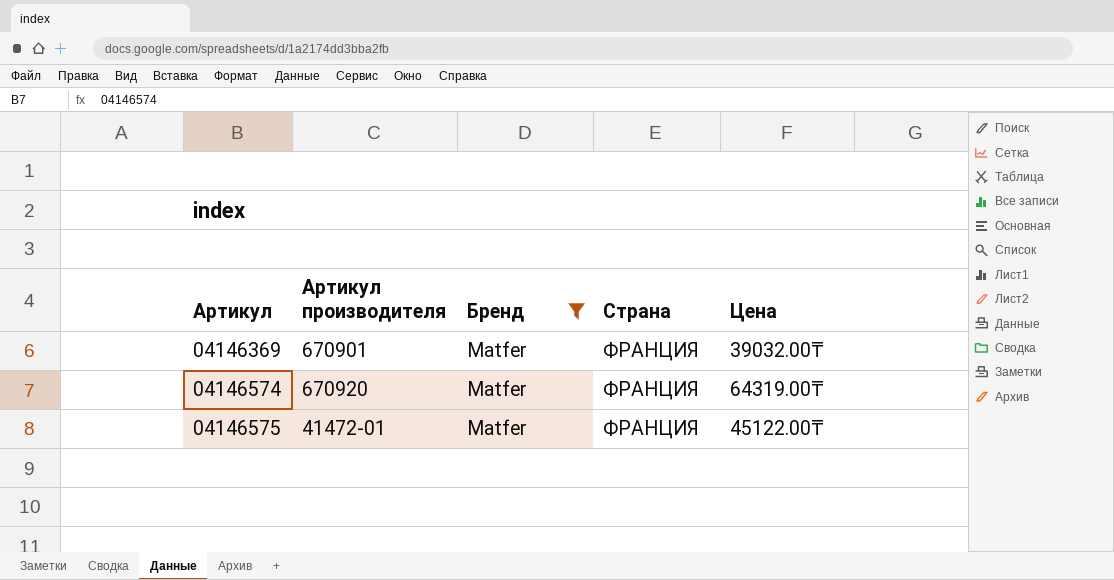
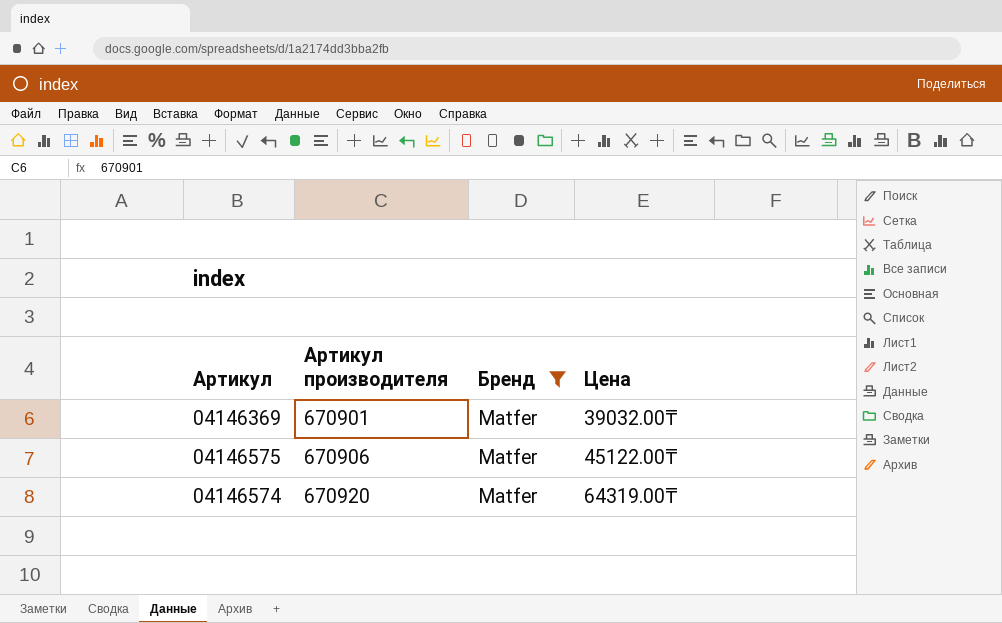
row order: Артикул ascending -> Артикул производителя ascending
column Страна | position: 4 -> none
04146575 | Артикул производителя: 41472-01 -> 670906

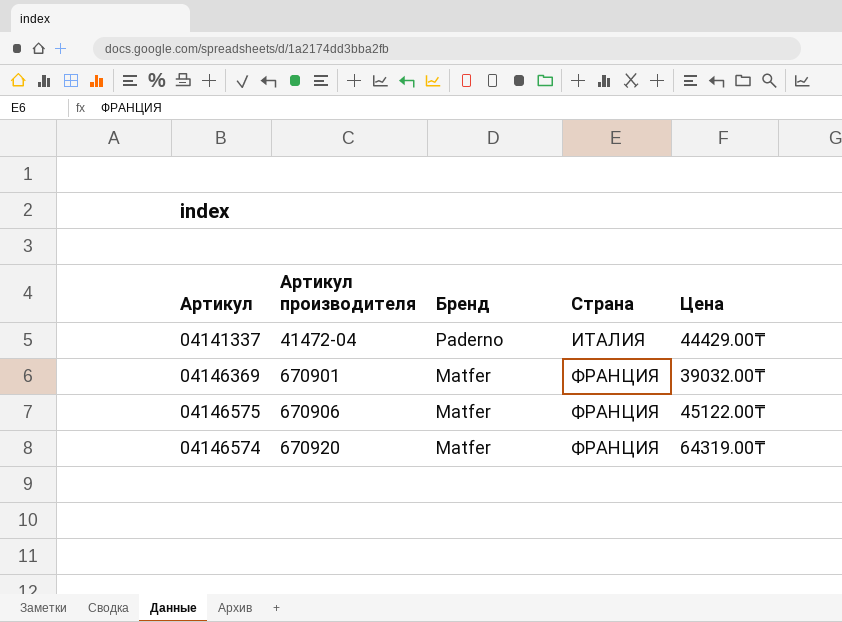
filter: Бренд = Matfer -> none
column Страна | position: none -> 4

